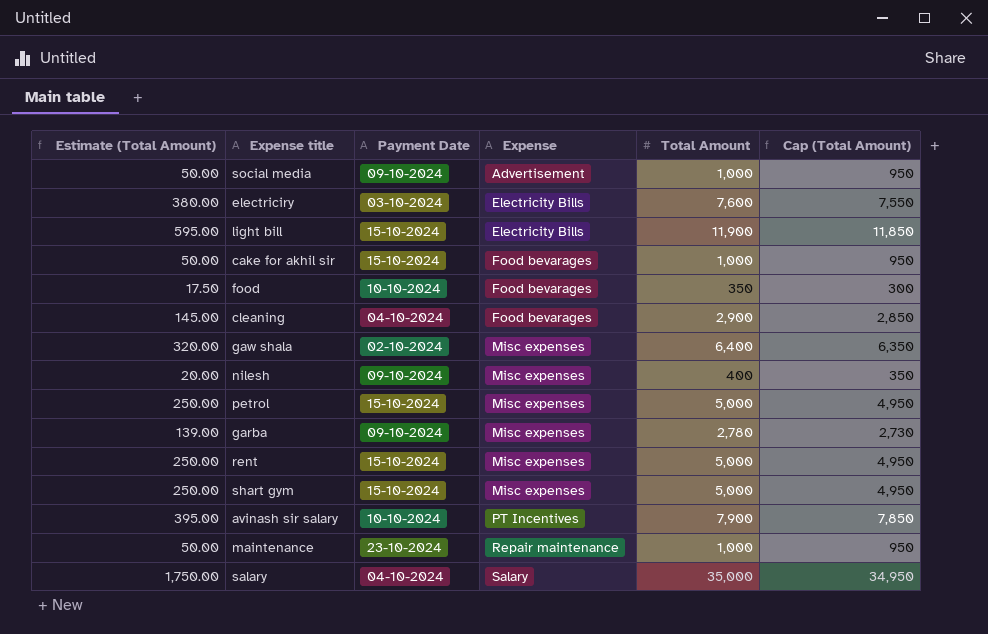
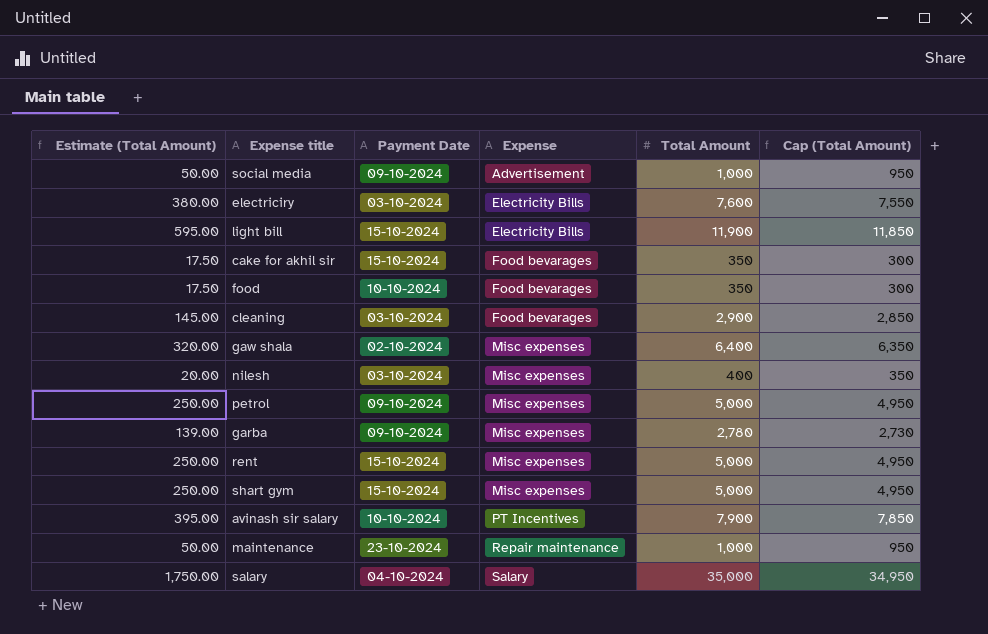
cake for akhil sir | Estimate (Total Amount): 50.00 -> 17.50
cake for akhil sir | Total Amount: 1,000 -> 350
cake for akhil sir | Cap (Total Amount): 950 -> 300
cleaning | Payment Date: 04-10-2024 -> 03-10-2024
nilesh | Payment Date: 09-10-2024 -> 03-10-2024
petrol | Payment Date: 15-10-2024 -> 09-10-2024

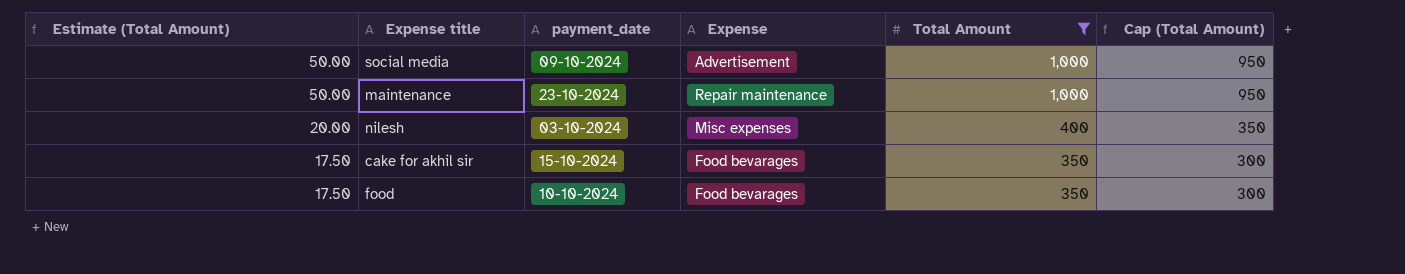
filter: none -> Total Amount <= 1,000
row order: Expense ascending -> Estimate (Total Amount) descending
column name: Payment Date -> payment_date

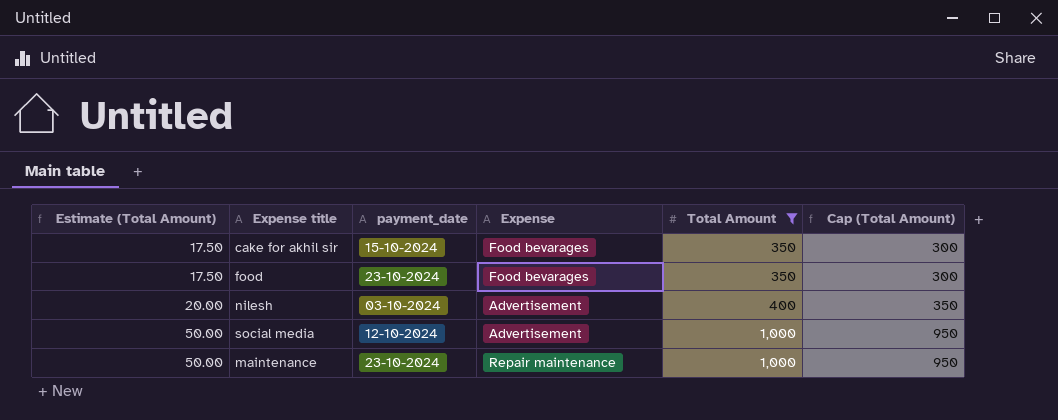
row order: Estimate (Total Amount) descending -> Estimate (Total Amount) ascending
food | payment_date: 10-10-2024 -> 23-10-2024
nilesh | Expense: Misc expenses -> Advertisement
social media | payment_date: 09-10-2024 -> 12-10-2024

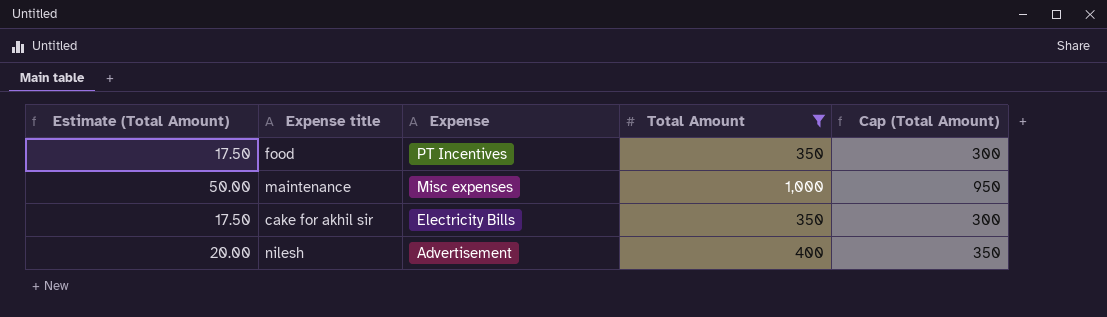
row order: Estimate (Total Amount) ascending -> Expense descending
column payment_date | position: 3 -> none
row social media: 50.00 | 12-10-2024 | Advertisement | 1,000 | 950 -> none
food | Expense: Food bevarages -> PT Incentives
maintenance | Expense: Repair maintenance -> Misc expenses
cake for akhil sir | Expense: Food bevarages -> Electricity Bills

